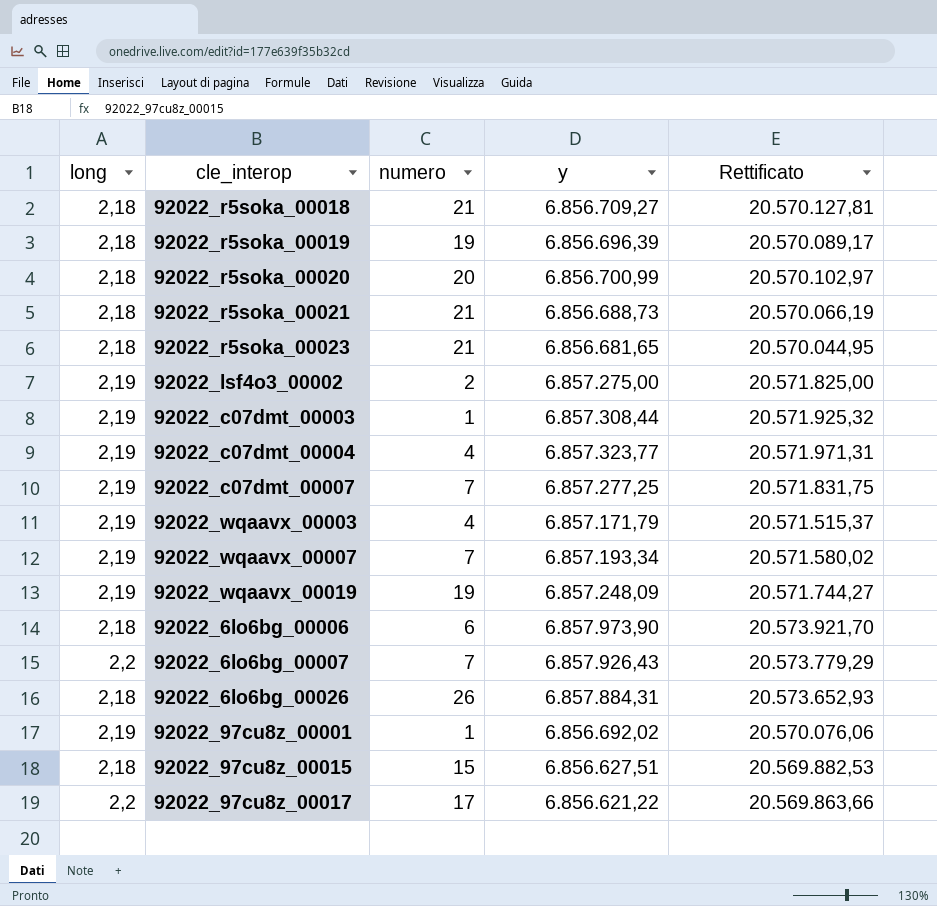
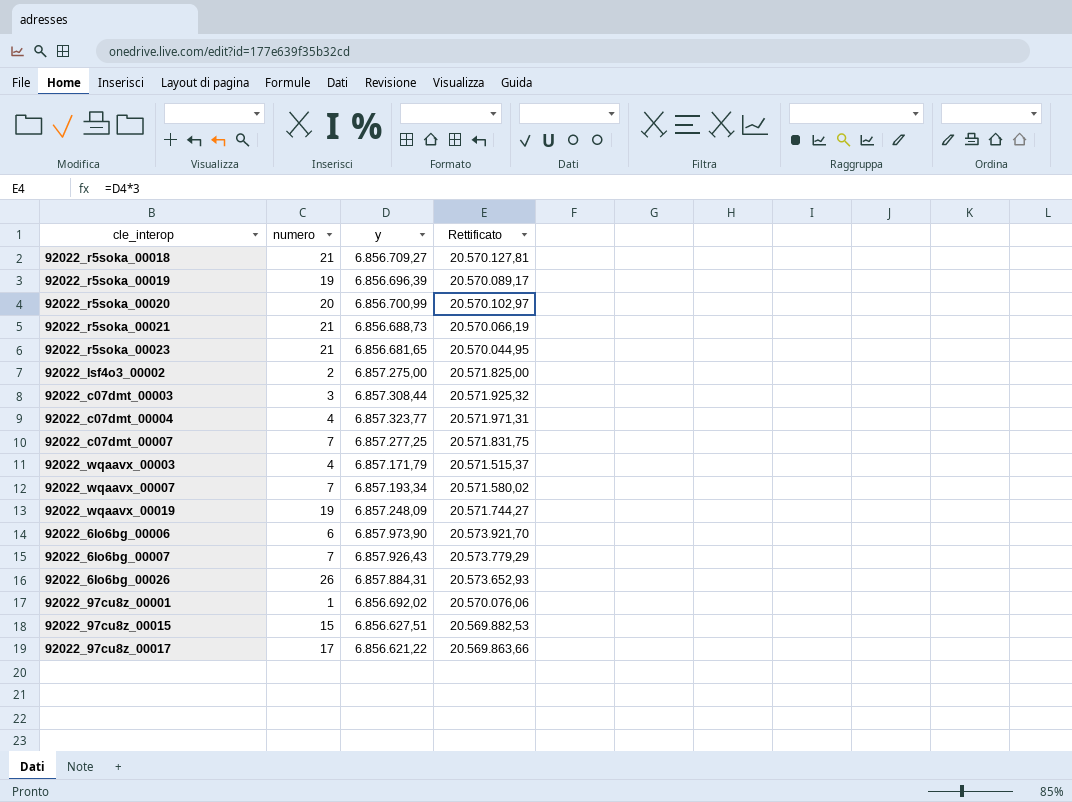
column long | position: 1 -> none
92022_c07dmt_00003 | numero: 1 -> 3

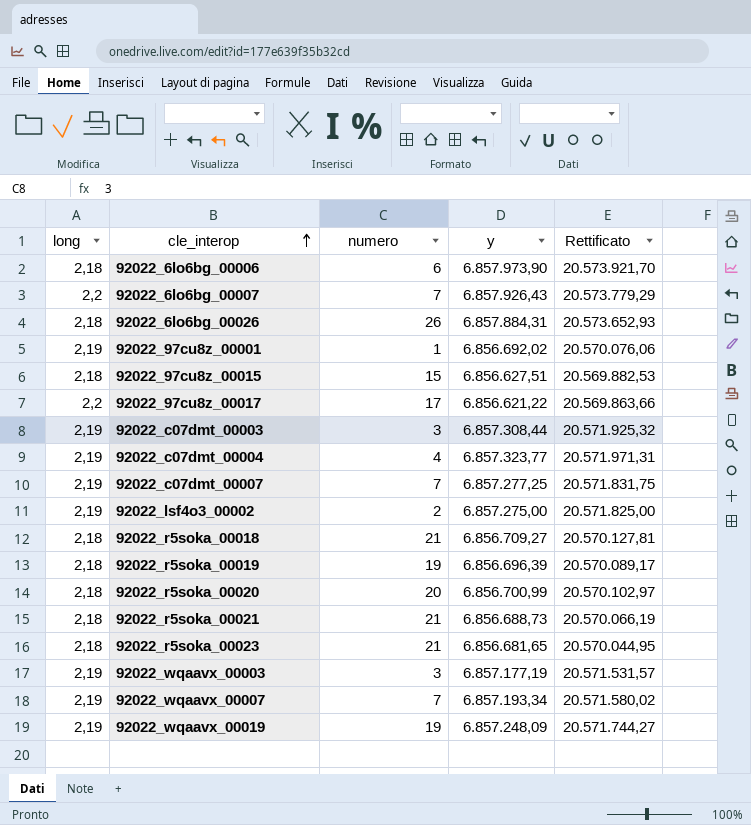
row order: none -> cle_interop ascending
column long | position: none -> 1
92022_wqaavx_00003 | numero: 4 -> 3
92022_wqaavx_00003 | y: 6.857.171,79 -> 6.857.177,19
92022_wqaavx_00003 | Rettificato: 20.571.515,37 -> 20.571.531,57

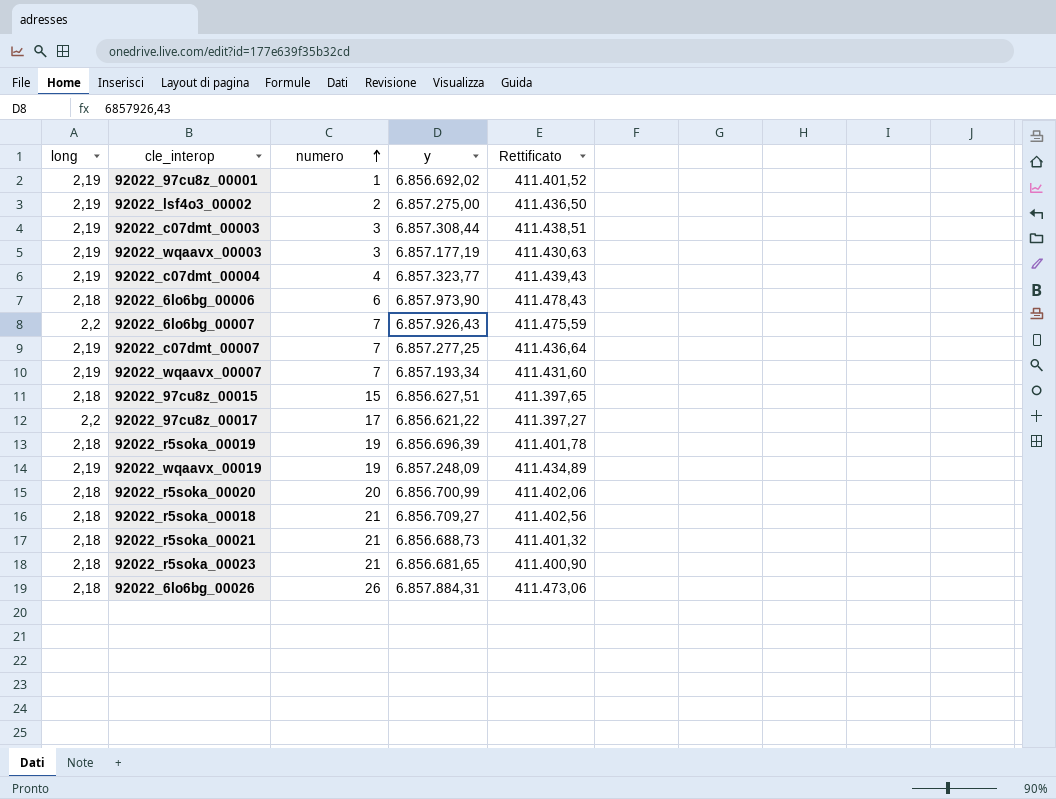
row order: cle_interop ascending -> numero ascending
column Rettificato | formula: [y] * 3 -> [y] * 0,06

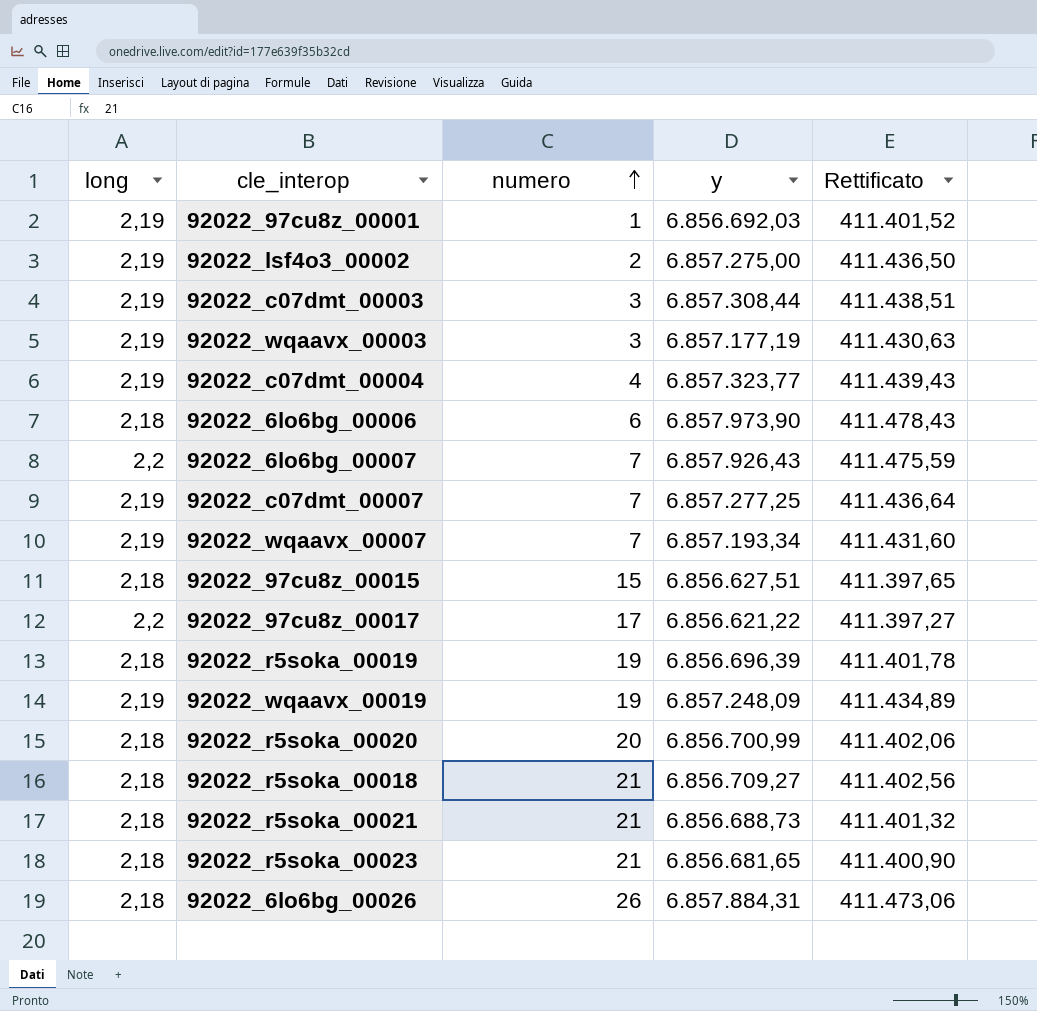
92022_97cu8z_00001 | y: 6.856.692,02 -> 6.856.692,03

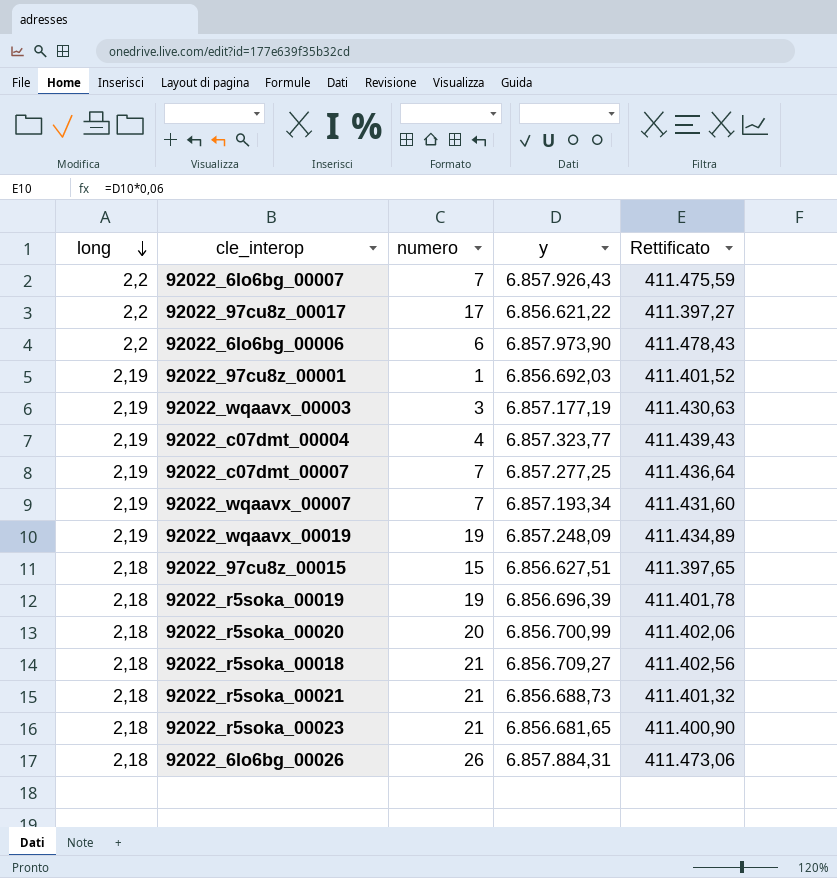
row order: numero ascending -> long descending
row 92022_lsf4o3_00002: 2,19 | 2 | 6.857.275,00 | 411.436,50 -> none
row 92022_c07dmt_00003: 2,19 | 3 | 6.857.308,44 | 411.438,51 -> none
92022_6lo6bg_00006 | long: 2,18 -> 2,2

